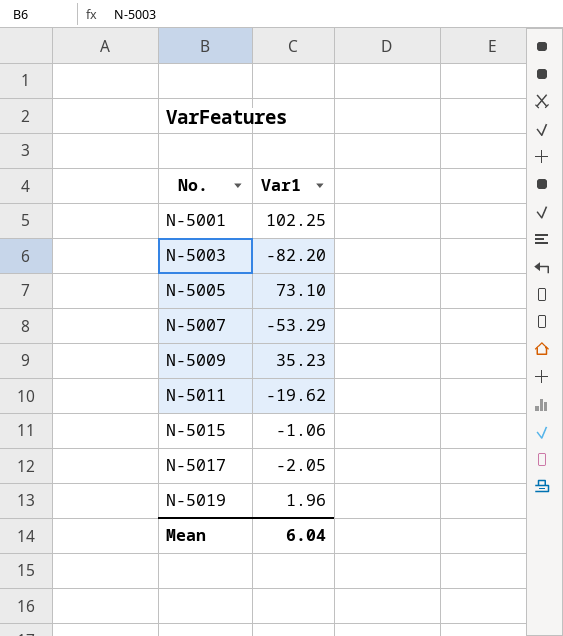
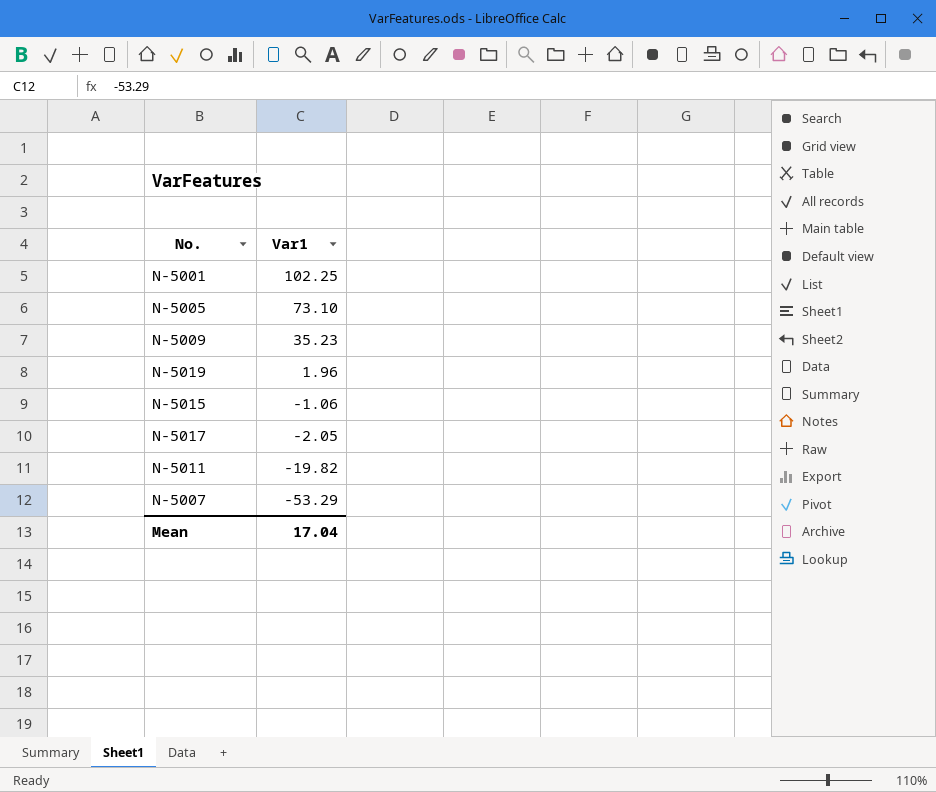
row order: No. ascending -> Var1 descending
row N-5003: -82.20 -> none
N-5011 | Var1: -19.62 -> -19.82
Mean | Var1: 6.04 -> 17.04

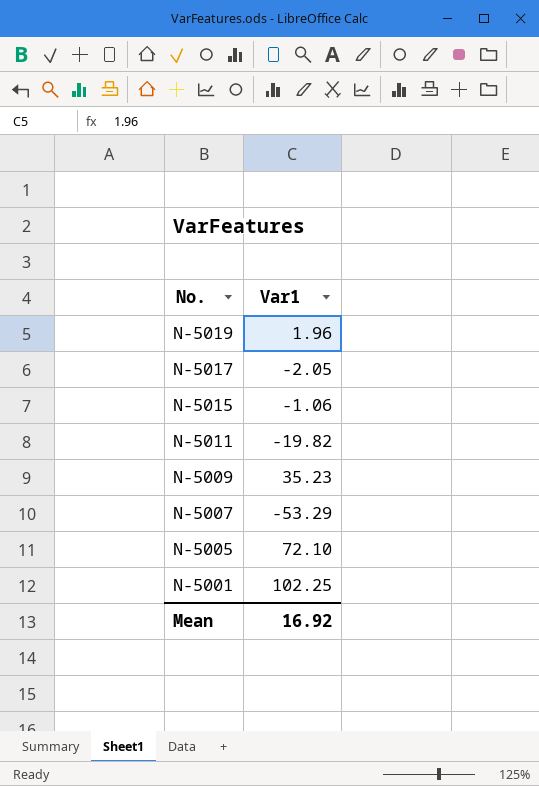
row order: Var1 descending -> No. descending
N-5005 | Var1: 73.10 -> 72.10
Mean | Var1: 17.04 -> 16.92

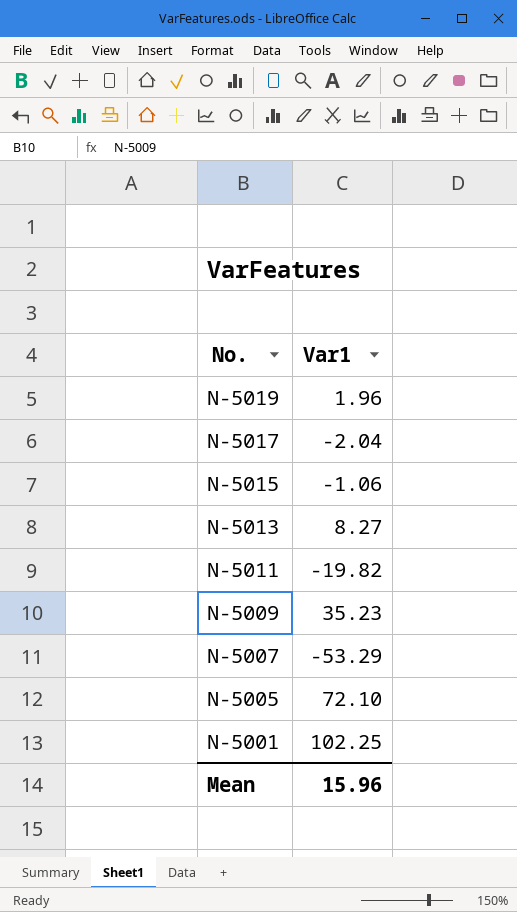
N-5017 | Var1: -2.05 -> -2.04
row N-5013: none -> 8.27
Mean | Var1: 16.92 -> 15.96

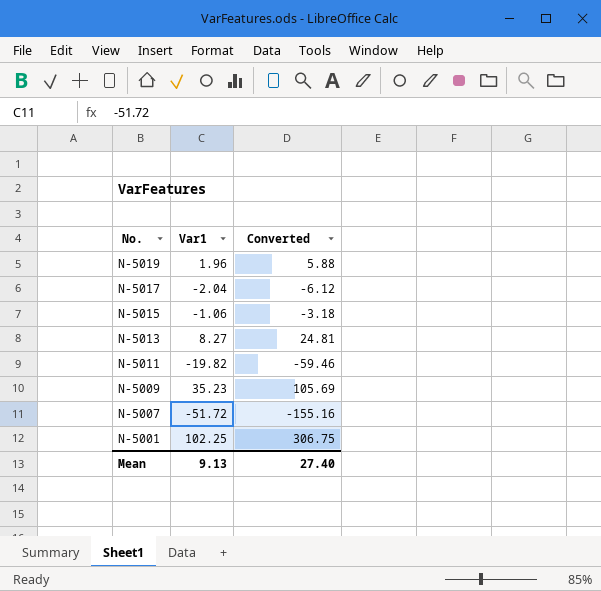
column Converted | formula: none -> [Var1] * 3
row N-5005: 72.10 -> none
N-5007 | Var1: -53.29 -> -51.72
Mean | Var1: 15.96 -> 9.13

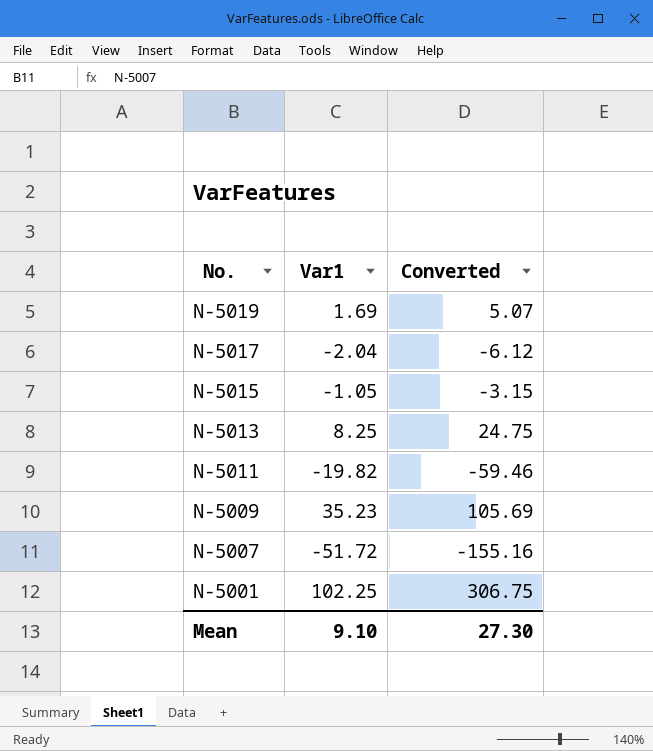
N-5019 | Var1: 1.96 -> 1.69
N-5019 | Converted: 5.88 -> 5.07
N-5015 | Var1: -1.06 -> -1.05
N-5015 | Converted: -3.18 -> -3.15
N-5013 | Var1: 8.27 -> 8.25
N-5013 | Converted: 24.81 -> 24.75
Mean | Var1: 9.13 -> 9.10
Mean | Converted: 27.40 -> 27.30

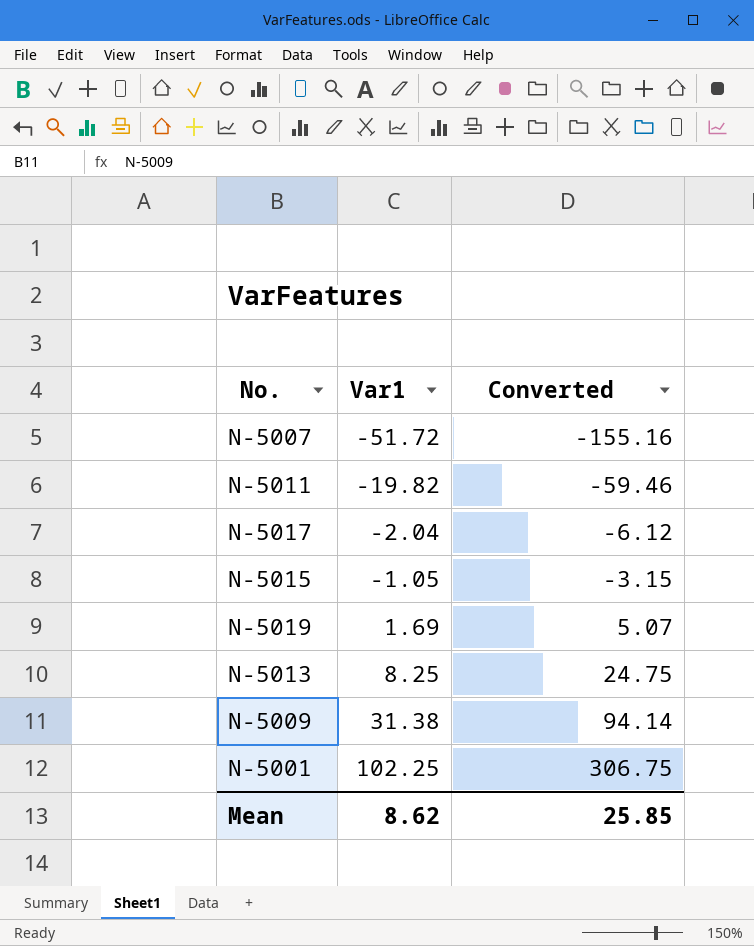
row order: No. descending -> Var1 ascending
N-5009 | Var1: 35.23 -> 31.38
N-5009 | Converted: 105.69 -> 94.14
Mean | Var1: 9.10 -> 8.62
Mean | Converted: 27.30 -> 25.85

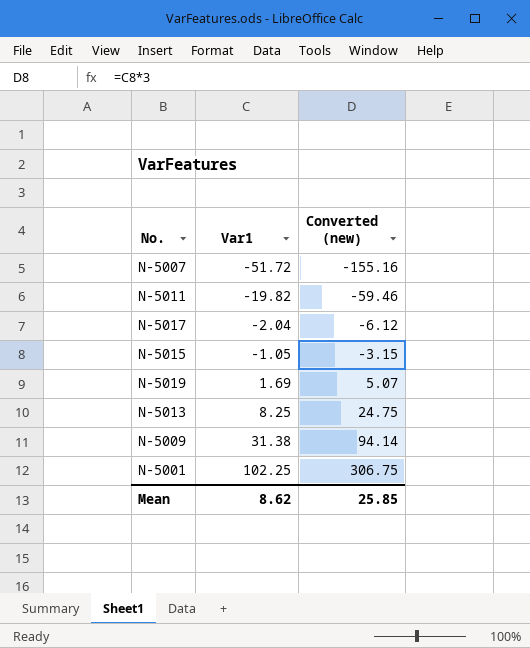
column name: Converted -> Converted (new)

